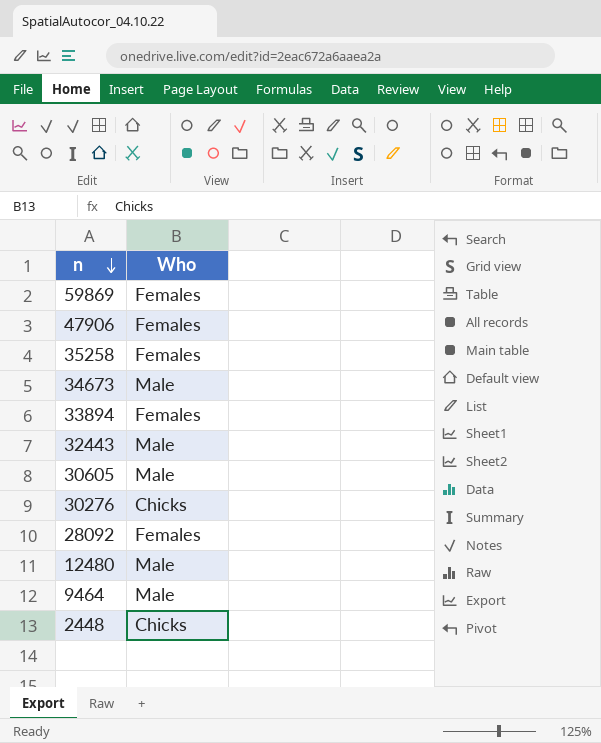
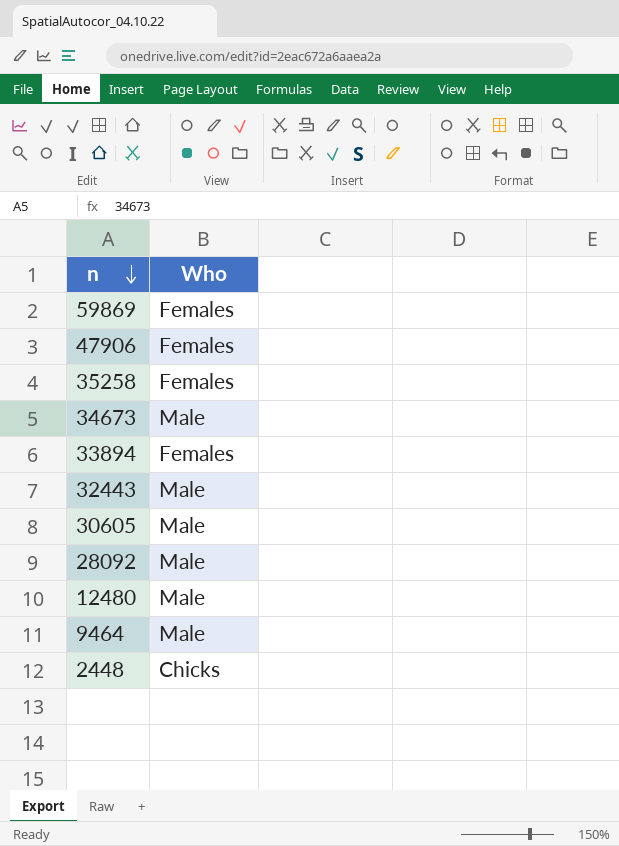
row 30276: Chicks -> none
28092 | Who: Females -> Male

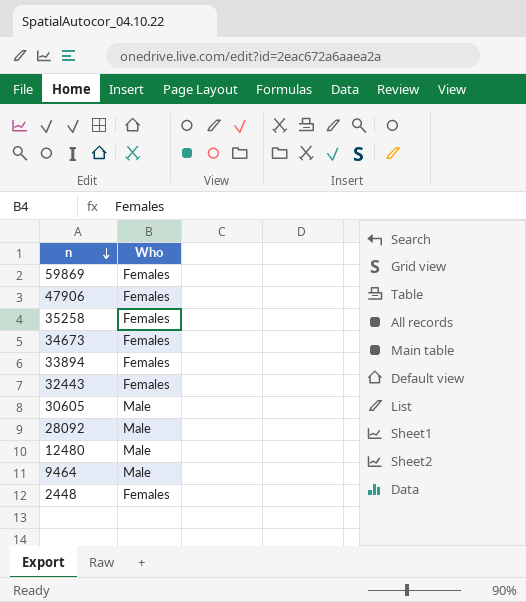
34673 | Who: Male -> Females
32443 | Who: Male -> Females
2448 | Who: Chicks -> Females

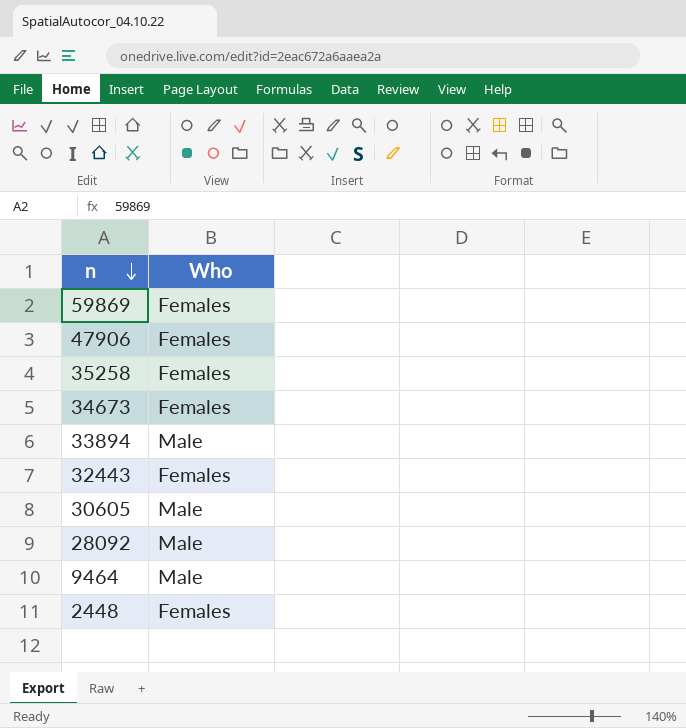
row 12480: Male -> none
33894 | Who: Females -> Male

